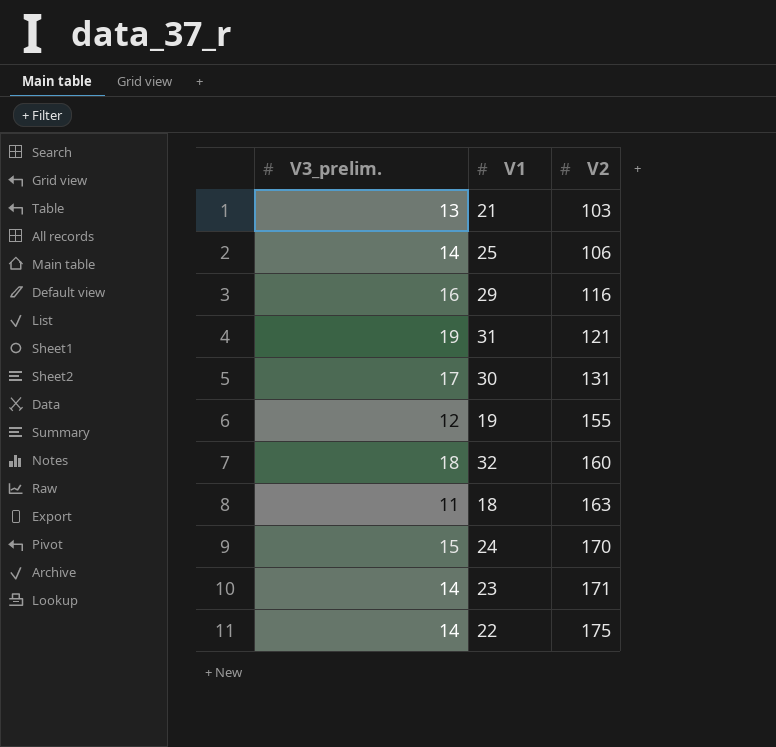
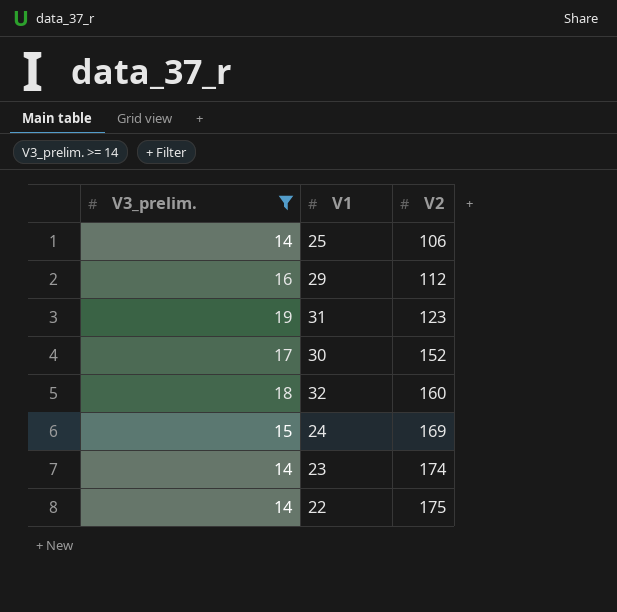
filter: none -> V3_prelim. >= 14
29 | V2: 116 -> 112
31 | V2: 121 -> 123
30 | V2: 131 -> 152
24 | V2: 170 -> 169
23 | V2: 171 -> 174

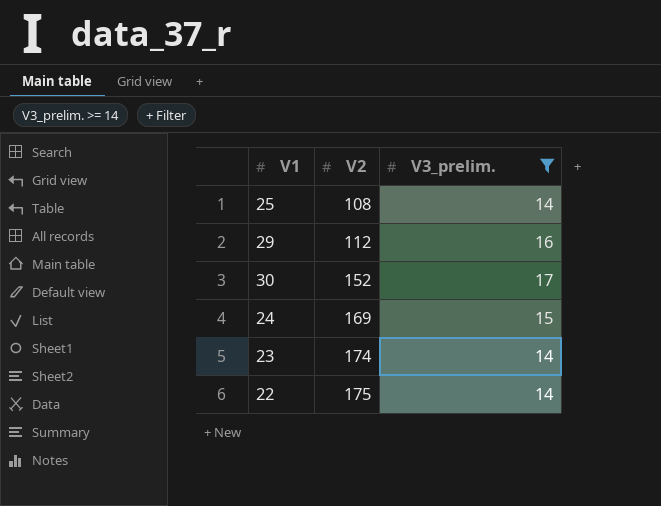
column V3_prelim. | position: 1 -> 3
row 31: 19 | 123 -> none
row 32: 18 | 160 -> none
25 | V2: 106 -> 108

